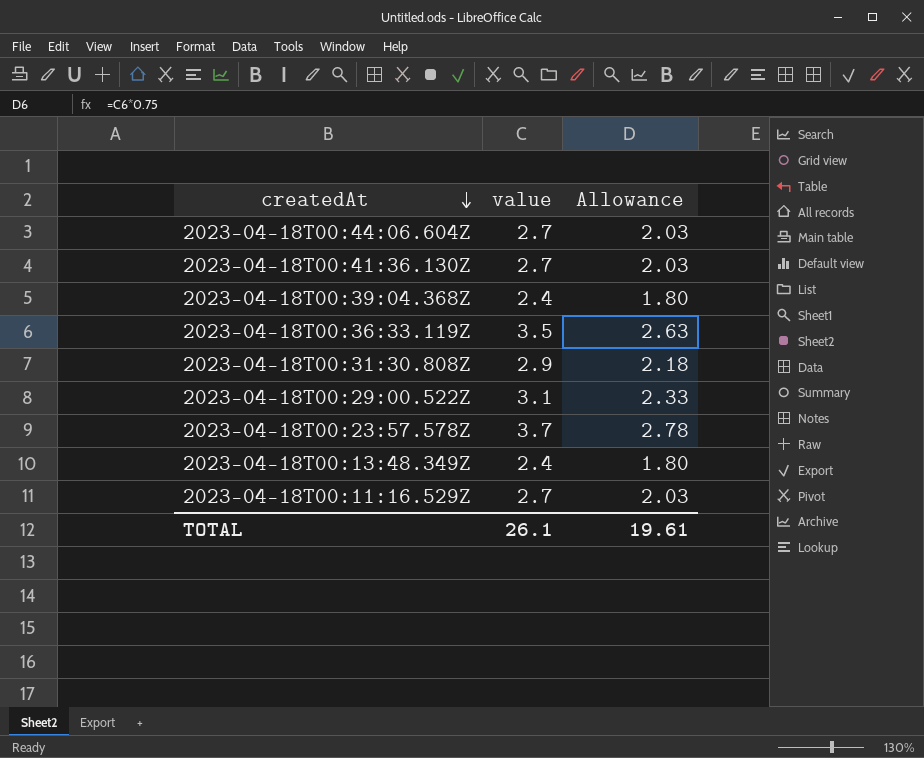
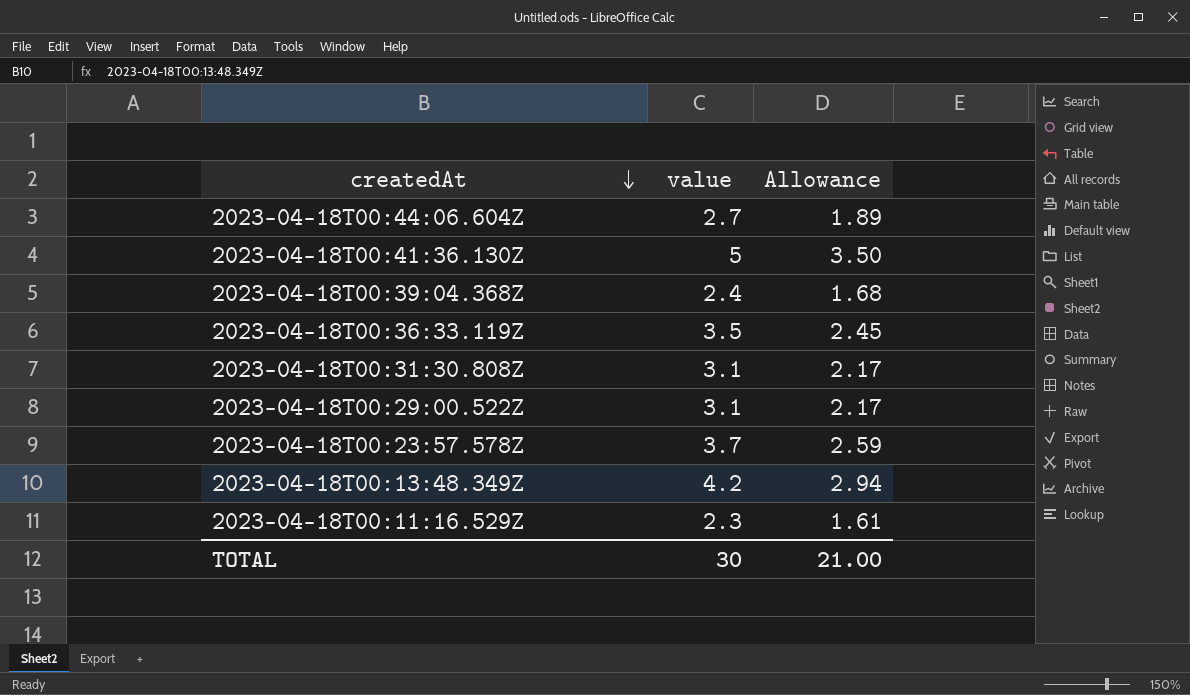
column Allowance | formula: [value] * 0.75 -> [value] * 0.7
2023-04-18T00:41:36.130Z | value: 2.7 -> 5
2023-04-18T00:31:30.808Z | value: 2.9 -> 3.1
2023-04-18T00:13:48.349Z | value: 2.4 -> 4.2
2023-04-18T00:11:16.529Z | value: 2.7 -> 2.3
TOTAL | value: 26.1 -> 30
TOTAL | Allowance: 19.61 -> 21.00

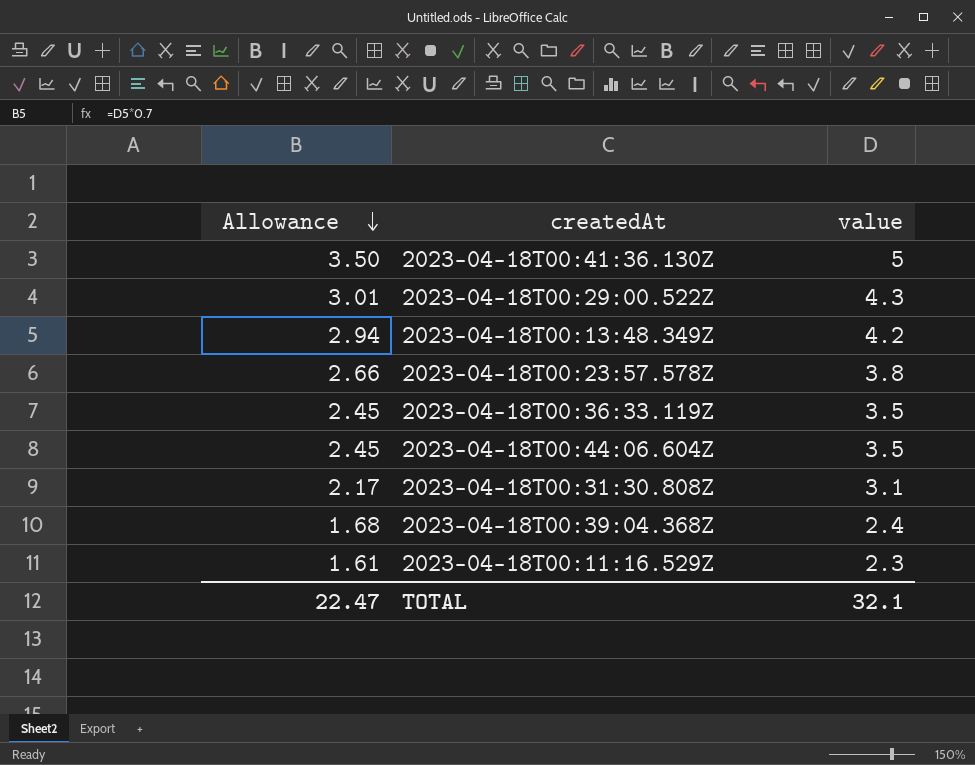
row order: createdAt descending -> Allowance descending
column Allowance | position: 3 -> 1
2023-04-18T00:29:00.522Z | Allowance: 2.17 -> 3.01
2023-04-18T00:29:00.522Z | value: 3.1 -> 4.3
2023-04-18T00:23:57.578Z | Allowance: 2.59 -> 2.66
2023-04-18T00:23:57.578Z | value: 3.7 -> 3.8
2023-04-18T00:44:06.604Z | Allowance: 1.89 -> 2.45
2023-04-18T00:44:06.604Z | value: 2.7 -> 3.5
TOTAL | Allowance: 21.00 -> 22.47
TOTAL | value: 30 -> 32.1

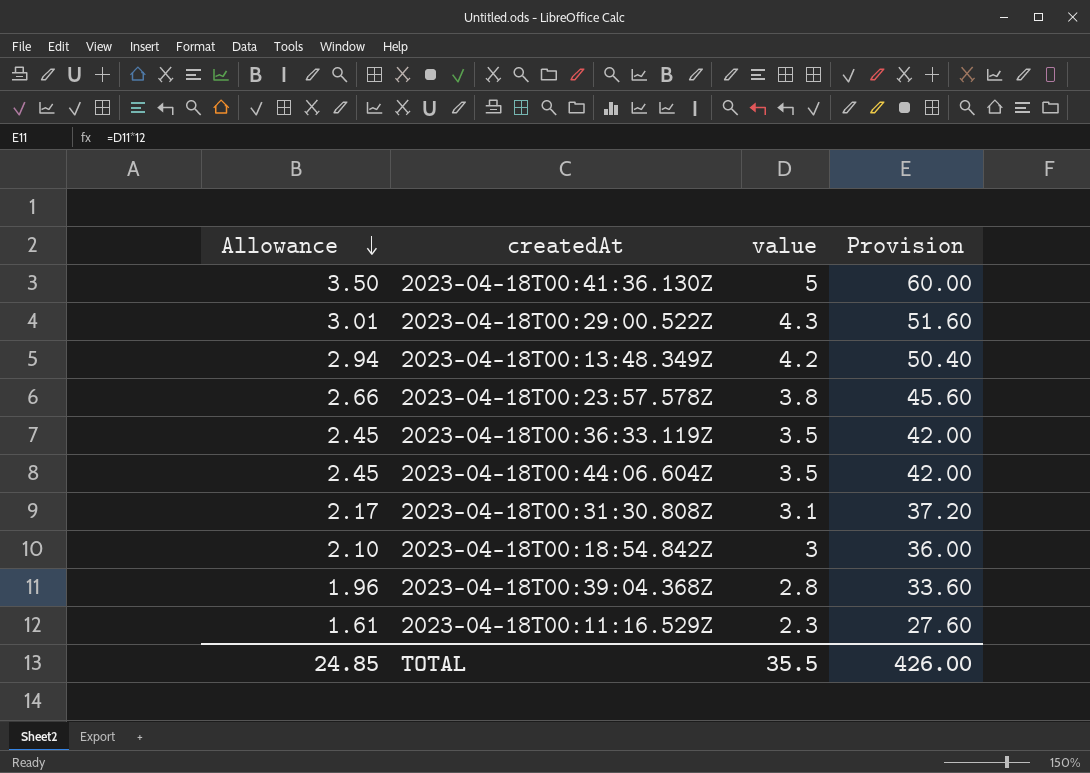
column Provision | formula: none -> [value] * 12
row 2023-04-18T00:18:54.842Z: none -> 2.10 | 3 | 36.00
2023-04-18T00:39:04.368Z | Allowance: 1.68 -> 1.96
2023-04-18T00:39:04.368Z | value: 2.4 -> 2.8
TOTAL | Allowance: 22.47 -> 24.85
TOTAL | value: 32.1 -> 35.5

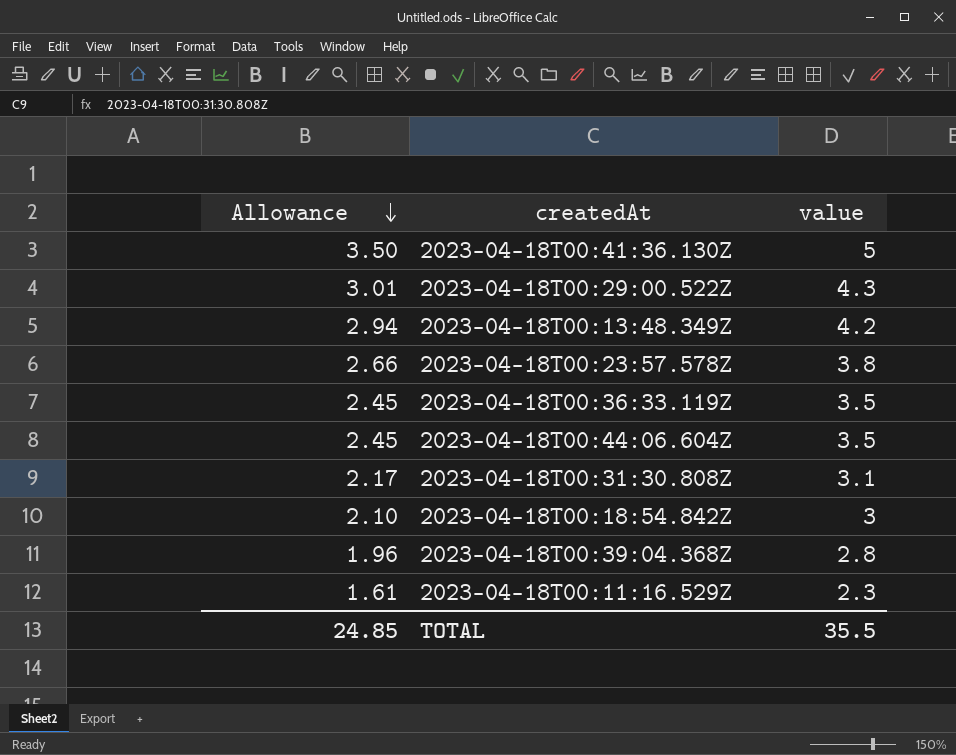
column Provision | formula: [value] * 12 -> none

